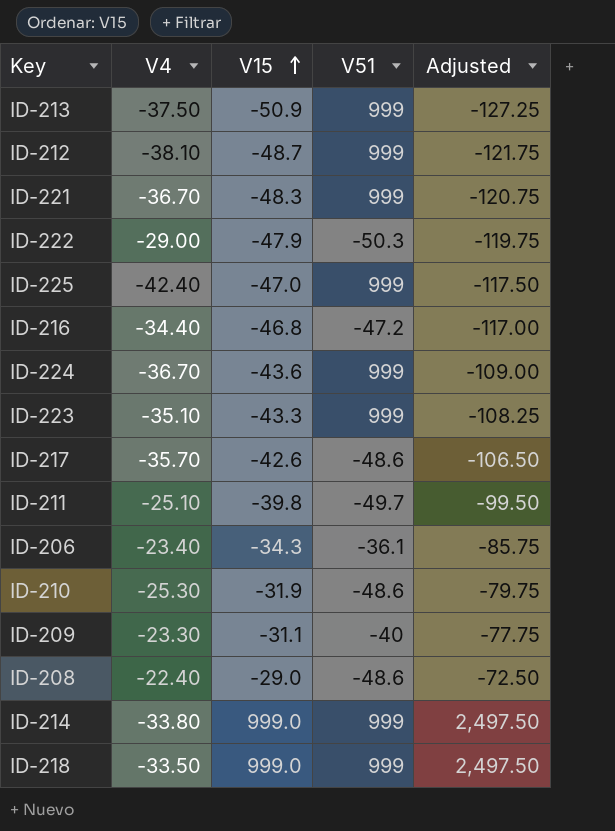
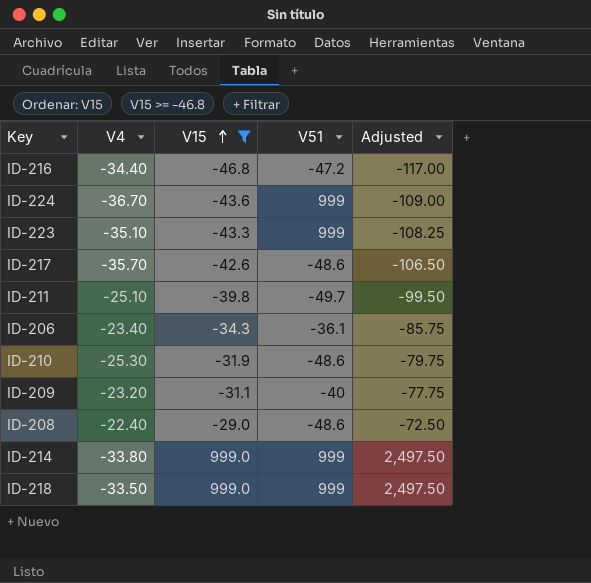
filter: none -> V15 >= -46.8
ID-209 | V4: -23.30 -> -23.20

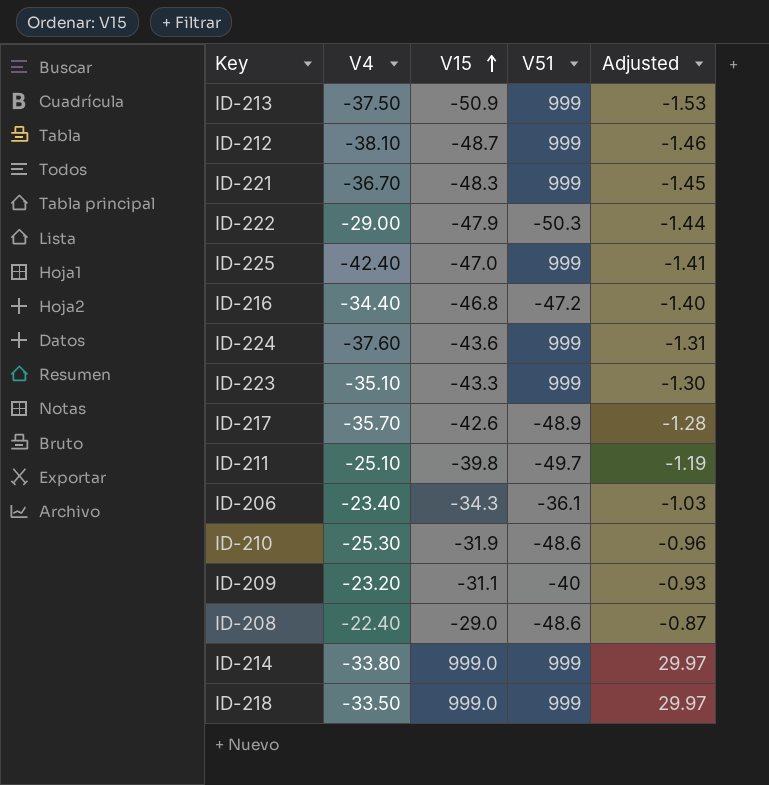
filter: V15 >= -46.8 -> none
column Adjusted | formula: [V15] * 2.5 -> [V15] * 0.03
ID-224 | V4: -36.70 -> -37.60
ID-217 | V51: -48.6 -> -48.9

